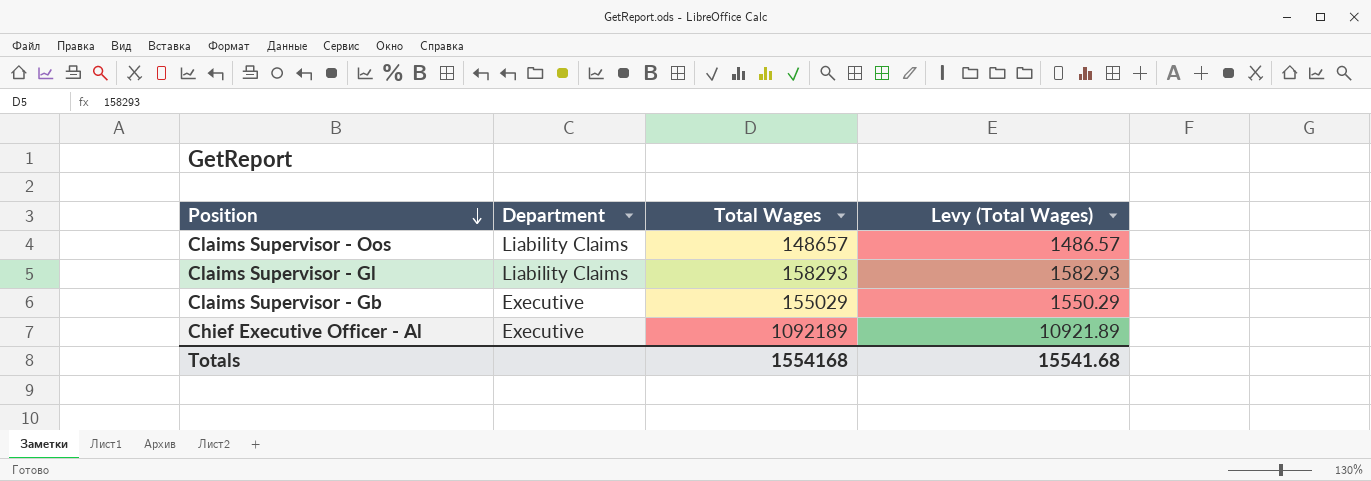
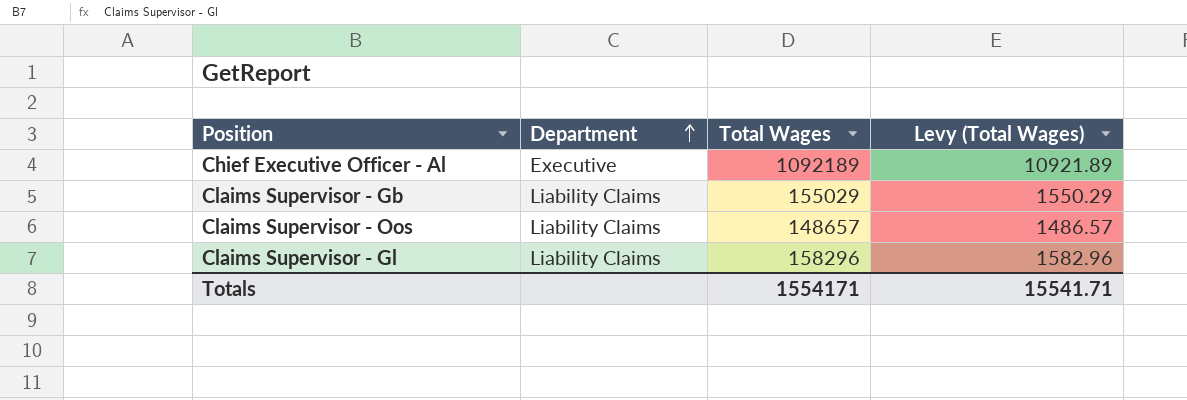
row order: Position descending -> Department ascending
Claims Supervisor - Gb | Department: Executive -> Liability Claims
Claims Supervisor - Gl | Total Wages: 158293 -> 158296
Claims Supervisor - Gl | Levy (Total Wages): 1582.93 -> 1582.96
Totals | Total Wages: 1554168 -> 1554171
Totals | Levy (Total Wages): 15541.68 -> 15541.71

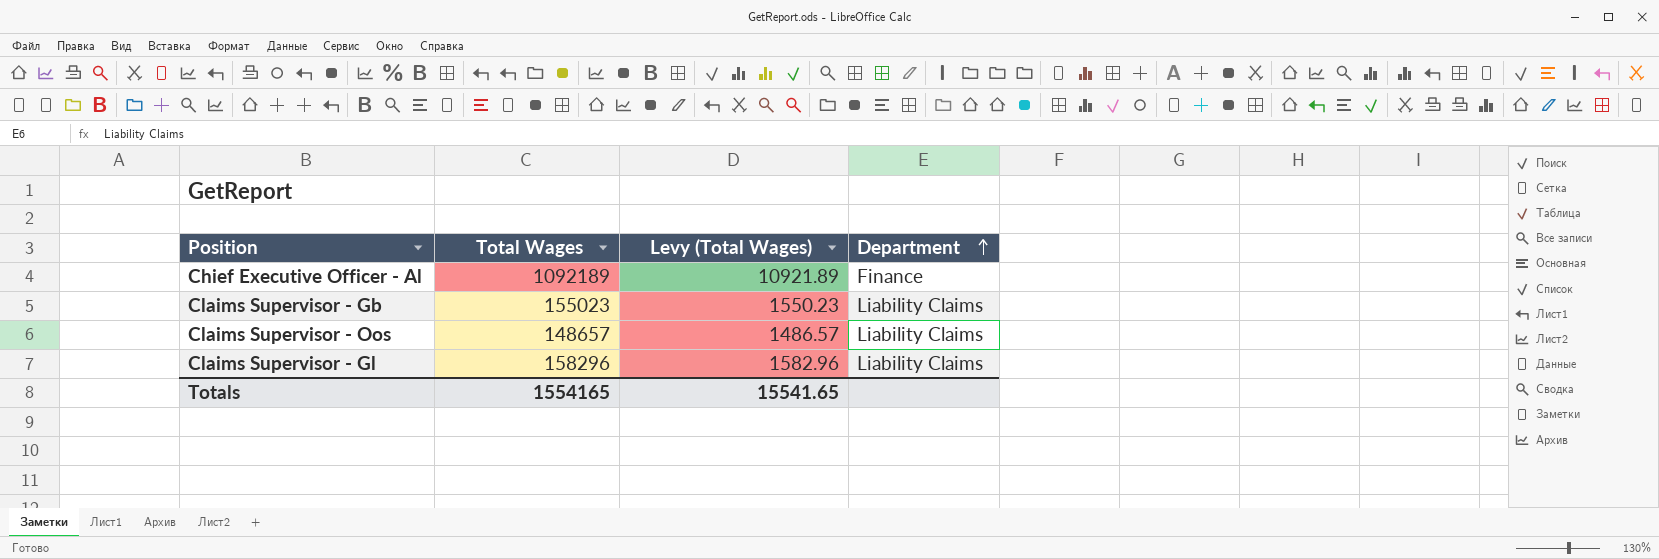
column Department | position: 2 -> 4
Chief Executive Officer - Al | Department: Executive -> Finance
Claims Supervisor - Gb | Total Wages: 155029 -> 155023
Claims Supervisor - Gb | Levy (Total Wages): 1550.29 -> 1550.23
Totals | Total Wages: 1554171 -> 1554165
Totals | Levy (Total Wages): 15541.71 -> 15541.65

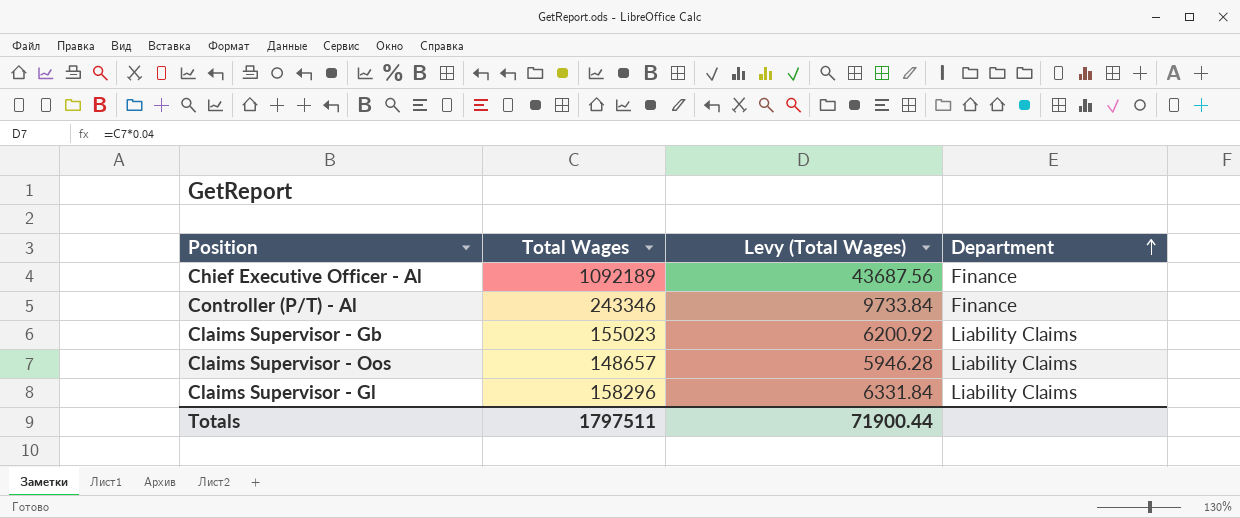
column Levy (Total Wages) | formula: [Total Wages] * 0.01 -> [Total Wages] * 0.04
row Controller (P/T) - Al: none -> 243346 | 9733.84 | Finance
Totals | Total Wages: 1554165 -> 1797511
Totals | Levy (Total Wages): 15541.65 -> 71900.44

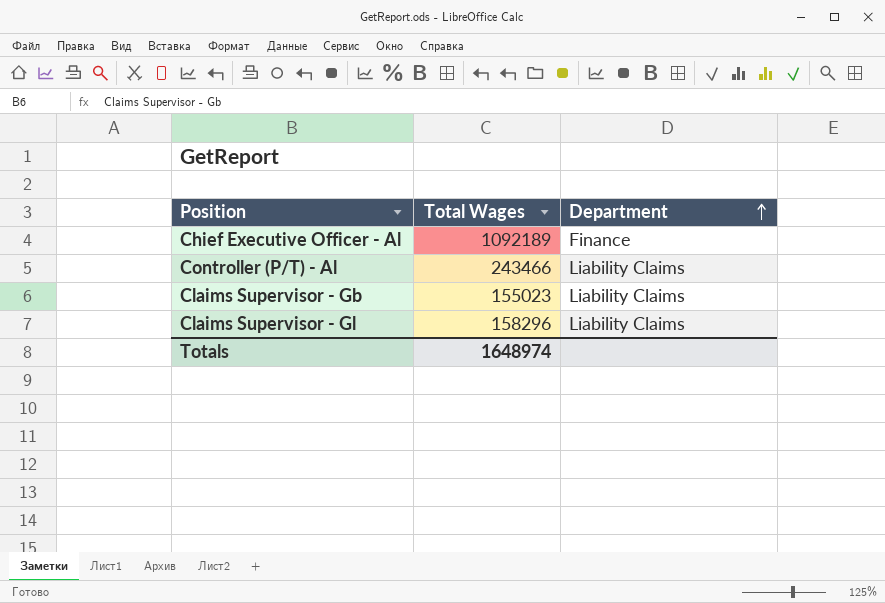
column Levy (Total Wages) | formula: [Total Wages] * 0.04 -> none
row Claims Supervisor - Oos: 148657 | 5946.28 | Liability Claims -> none
Controller (P/T) - Al | Total Wages: 243346 -> 243466
Controller (P/T) - Al | Department: Finance -> Liability Claims
Totals | Total Wages: 1797511 -> 1648974

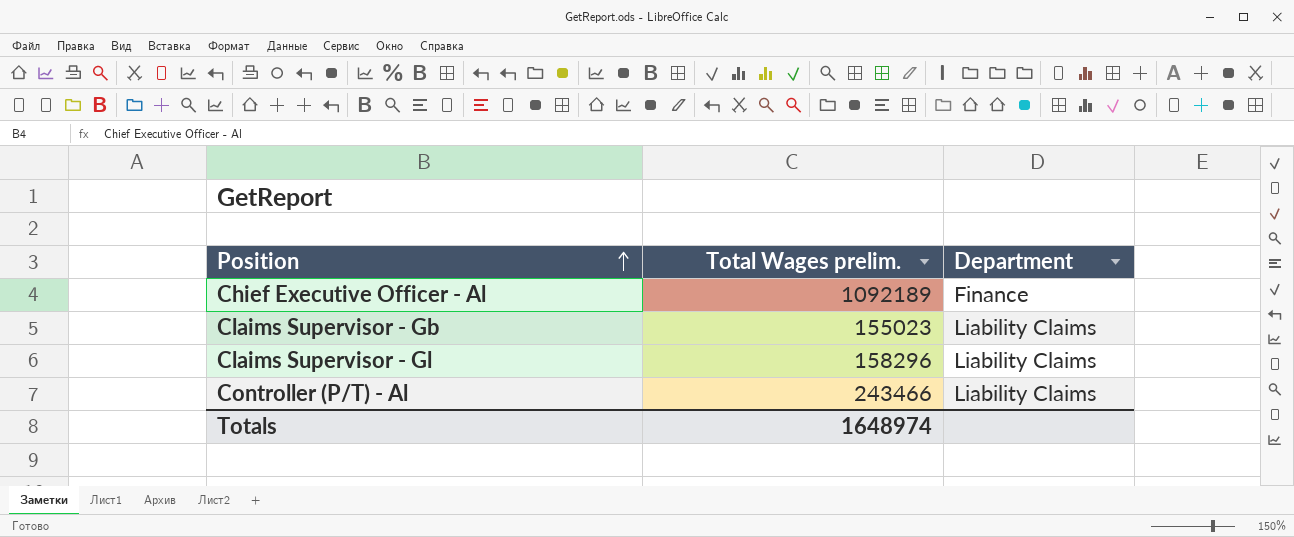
row order: Department ascending -> Position ascending
column name: Total Wages -> Total Wages prelim.

